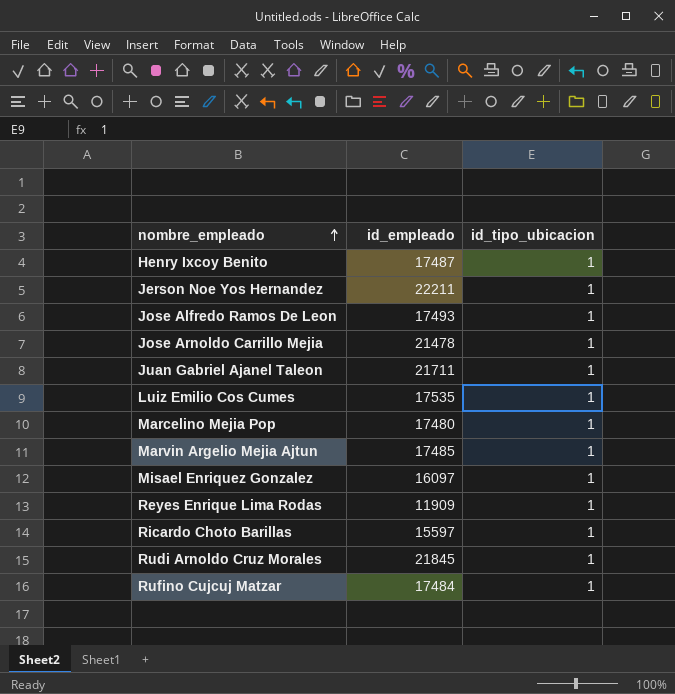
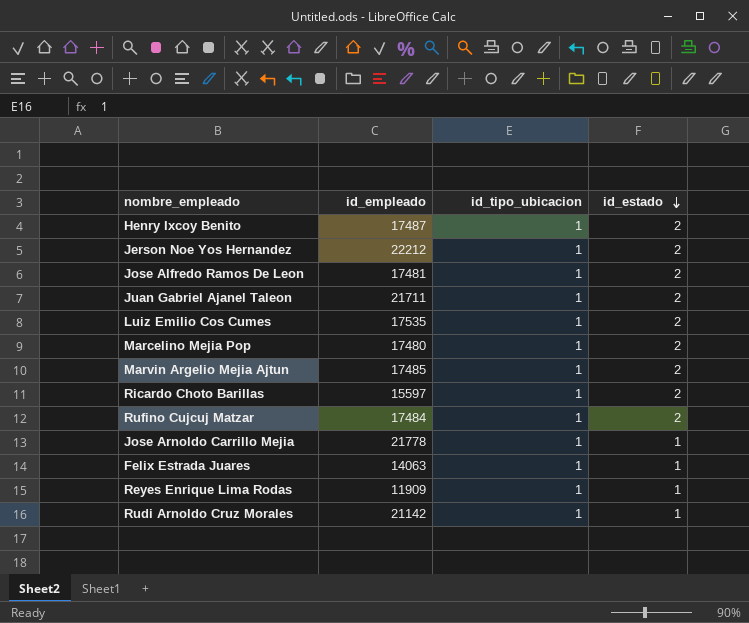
row order: nombre_empleado ascending -> id_estado descending
column id_estado | position: none -> 4
row Misael Enriquez Gonzalez: 16097 | 1 -> none
Jerson Noe Yos Hernandez | id_empleado: 22211 -> 22212
Jose Alfredo Ramos De Leon | id_empleado: 17493 -> 17481
Jose Arnoldo Carrillo Mejia | id_empleado: 21478 -> 21778
row Felix Estrada Juares: none -> 14063 | 1 | 1
Rudi Arnoldo Cruz Morales | id_empleado: 21845 -> 21142

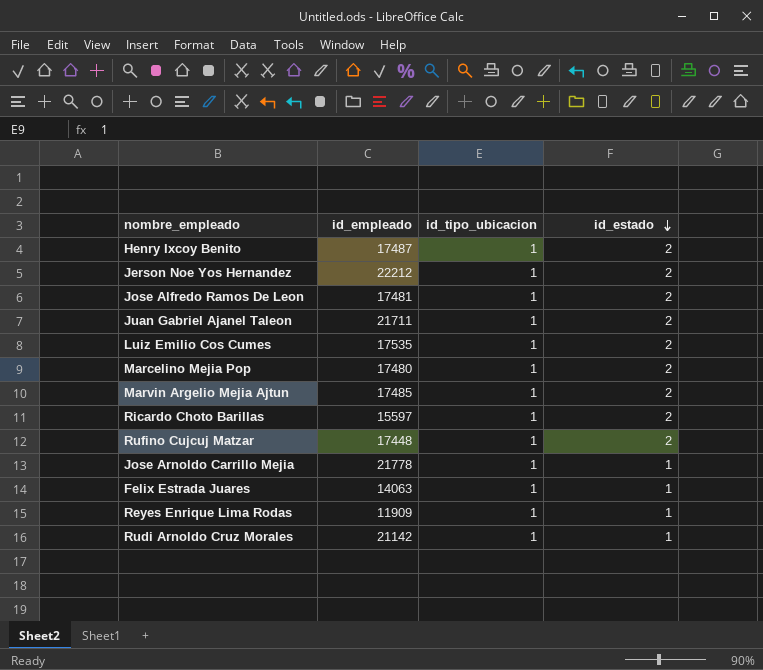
Rufino Cujcuj Matzar | id_empleado: 17484 -> 17448

